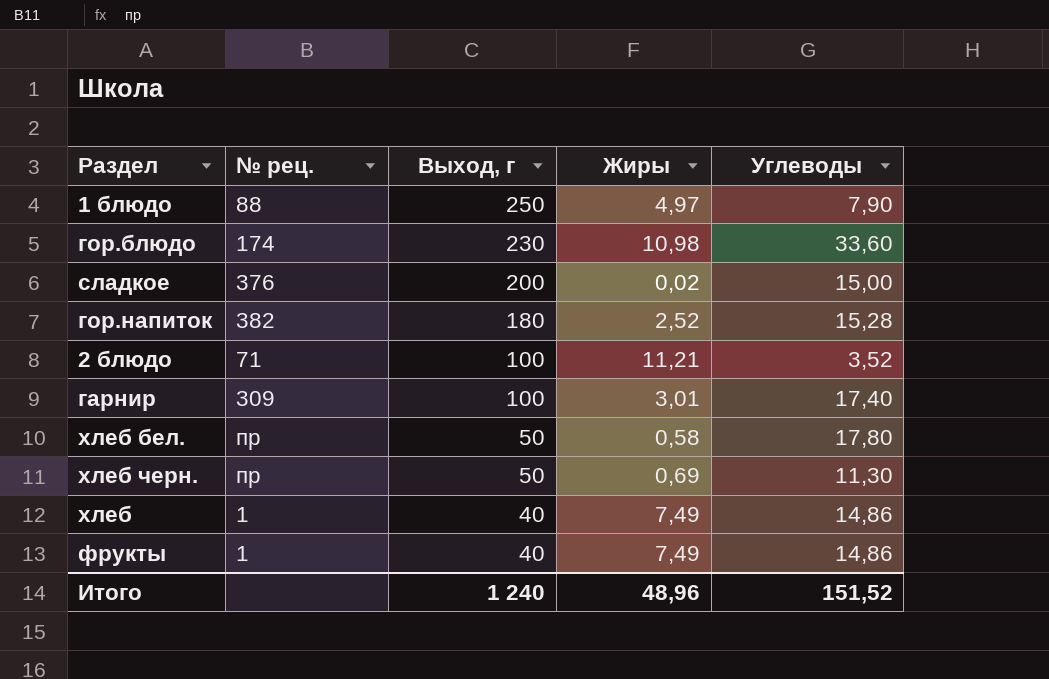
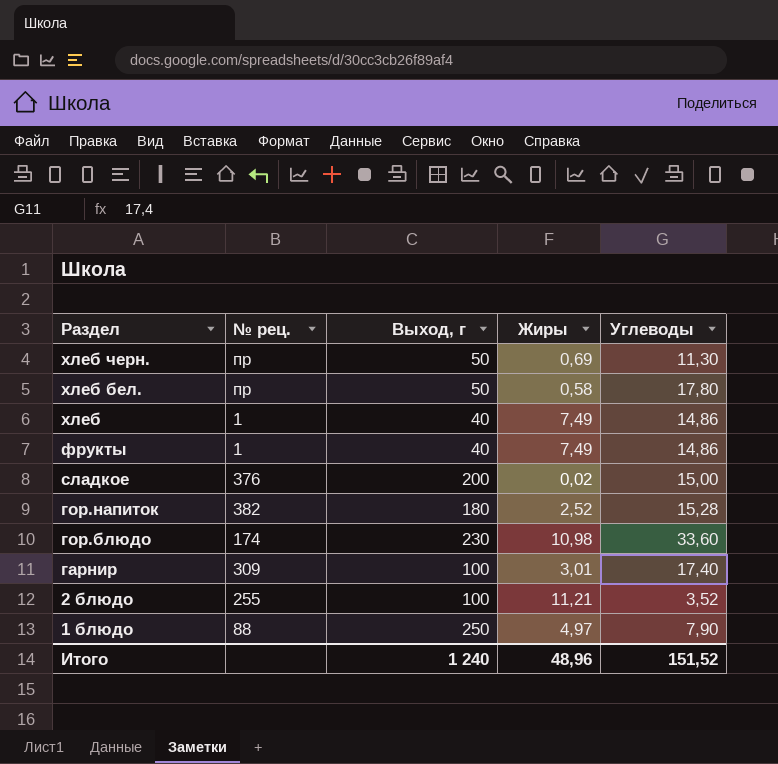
row order: Выход, г descending -> Раздел descending
2 блюдо | № рец.: 71 -> 255

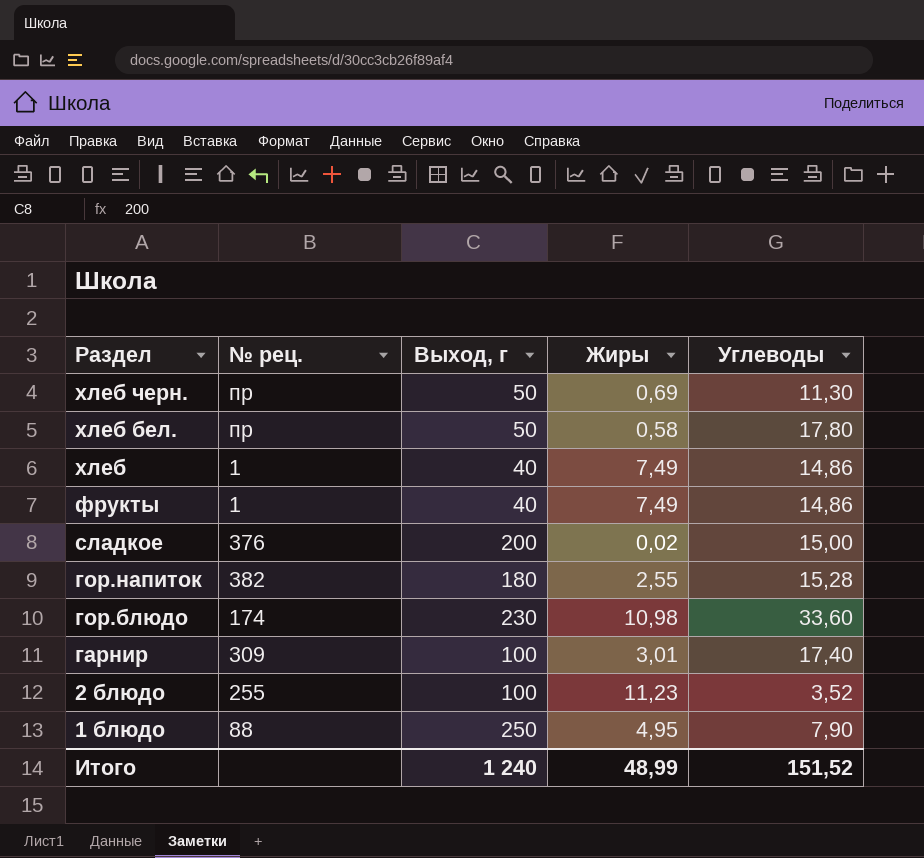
гор.напиток | Жиры: 2,52 -> 2,55
2 блюдо | Жиры: 11,21 -> 11,23
1 блюдо | Жиры: 4,97 -> 4,95
Итого | Жиры: 48,96 -> 48,99

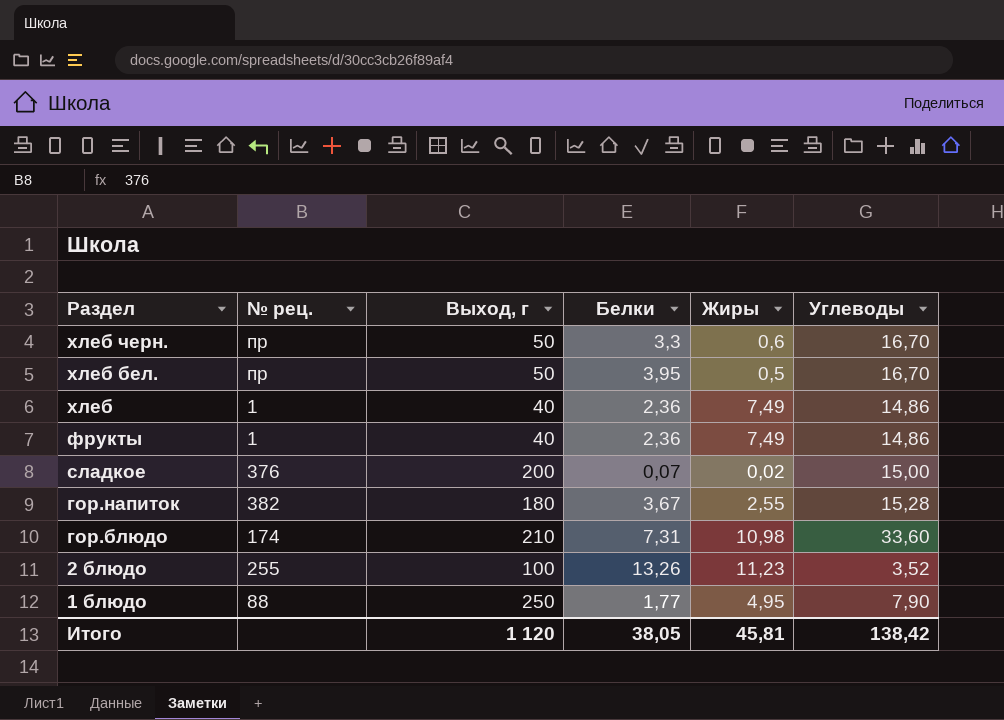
column Белки | position: none -> 4
row гарнир: 309 | 100 | 3,01 | 17,40 -> none
хлеб черн. | Жиры: 0,69 -> 0,6
хлеб черн. | Углеводы: 11,30 -> 16,70
хлеб бел. | Жиры: 0,58 -> 0,5
хлеб бел. | Углеводы: 17,80 -> 16,70
гор.блюдо | Выход, г: 230 -> 210
Итого | Выход, г: 1 240 -> 1 120
Итого | Жиры: 48,99 -> 45,81
Итого | Углеводы: 151,52 -> 138,42

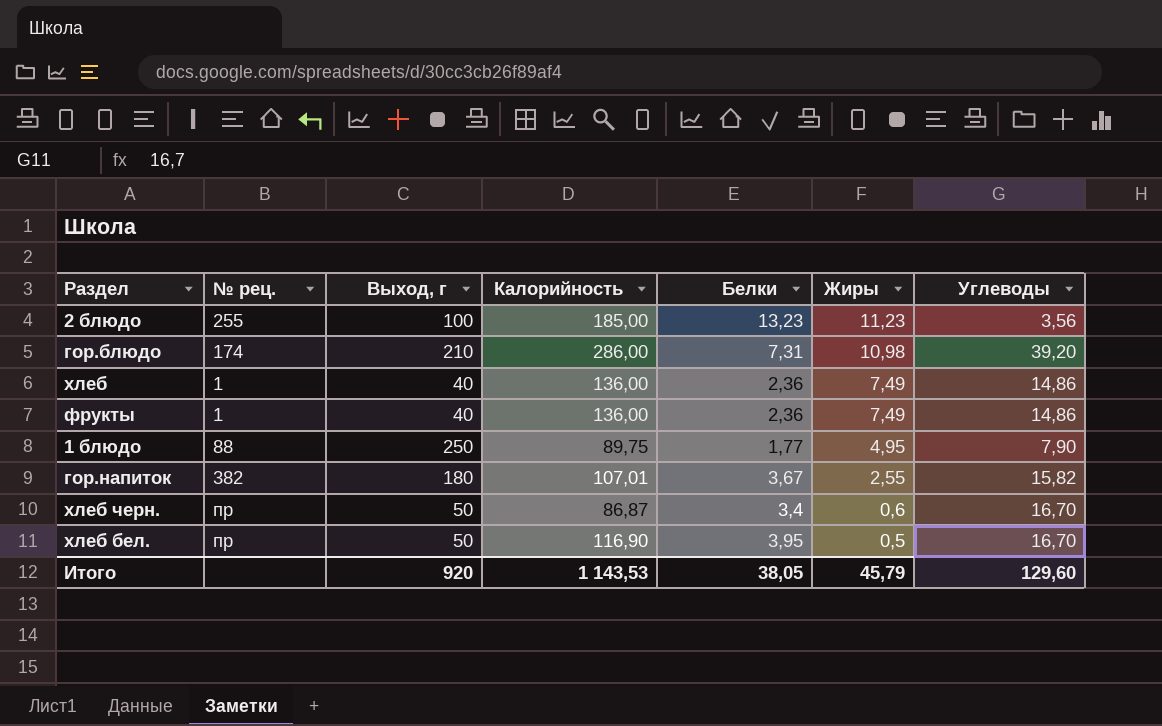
row order: Раздел descending -> Жиры descending
column Калорийность | position: none -> 4
row сладкое: 376 | 200 | 0,07 | 0,02 | 15,00 -> none
2 блюдо | Белки: 13,26 -> 13,23
2 блюдо | Углеводы: 3,52 -> 3,56
гор.блюдо | Углеводы: 33,60 -> 39,20
гор.напиток | Углеводы: 15,28 -> 15,82
хлеб черн. | Белки: 3,3 -> 3,4
Итого | Выход, г: 1 120 -> 920
Итого | Жиры: 45,81 -> 45,79
Итого | Углеводы: 138,42 -> 129,60

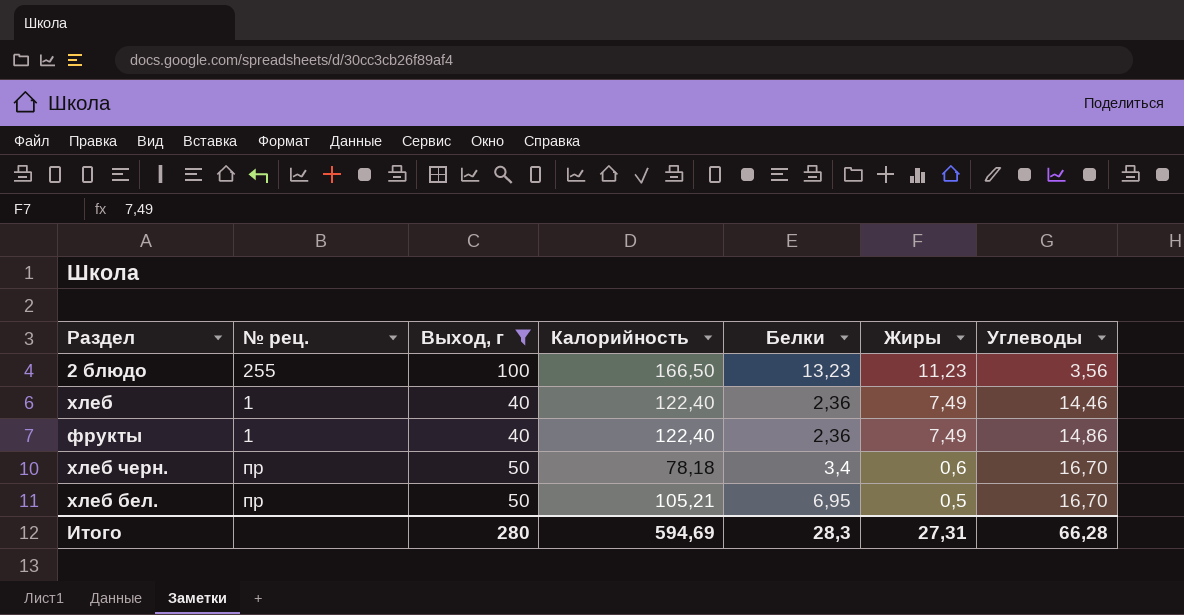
filter: none -> Выход, г <= 100
2 блюдо | Калорийность: 185,00 -> 166,50
хлеб | Калорийность: 136,00 -> 122,40
хлеб | Углеводы: 14,86 -> 14,46
фрукты | Калорийность: 136,00 -> 122,40
хлеб черн. | Калорийность: 86,87 -> 78,18
хлеб бел. | Калорийность: 116,90 -> 105,21
хлеб бел. | Белки: 3,95 -> 6,95
Итого | Выход, г: 920 -> 280
Итого | Калорийность: 1 143,53 -> 594,69
Итого | Белки: 38,05 -> 28,3
Итого | Жиры: 45,79 -> 27,31
Итого | Углеводы: 129,60 -> 66,28

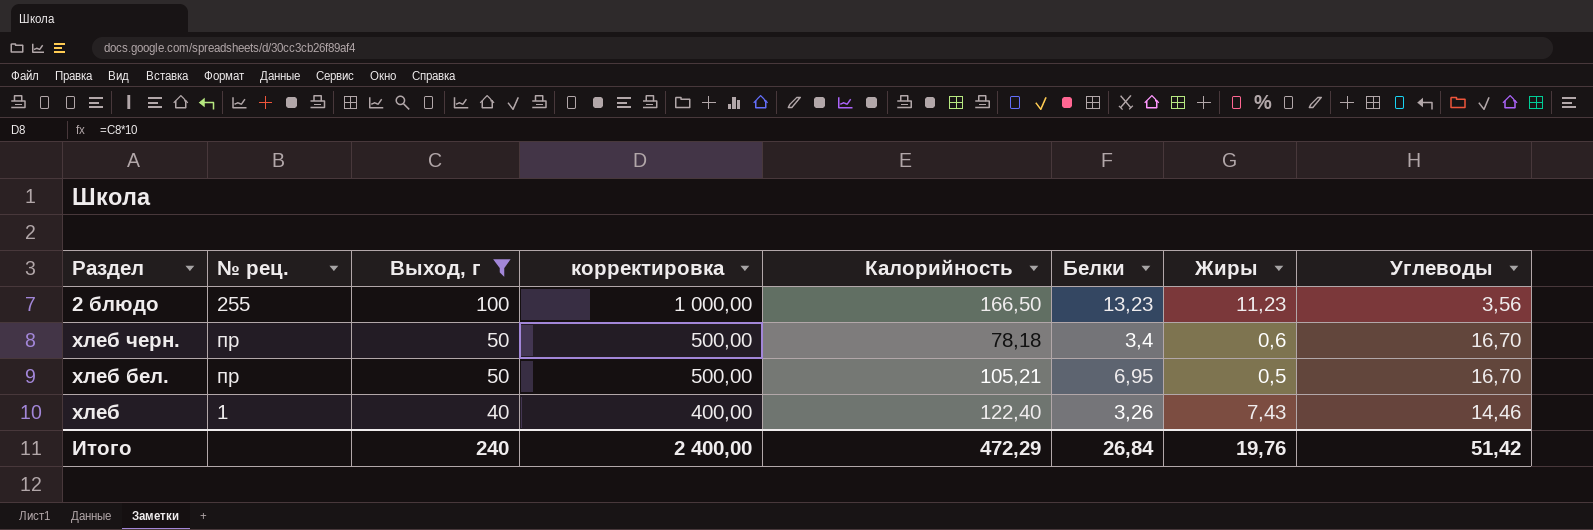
row order: Жиры descending -> Выход, г descending
column корректировка | formula: none -> [Выход, г] * 10
row фрукты: 1 | 40 | 122,40 | 2,36 | 7,49 | 14,86 -> none
хлеб | Белки: 2,36 -> 3,26
хлеб | Жиры: 7,49 -> 7,43
Итого | Выход, г: 280 -> 240
Итого | Калорийность: 594,69 -> 472,29
Итого | Белки: 28,3 -> 26,84
Итого | Жиры: 27,31 -> 19,76
Итого | Углеводы: 66,28 -> 51,42

